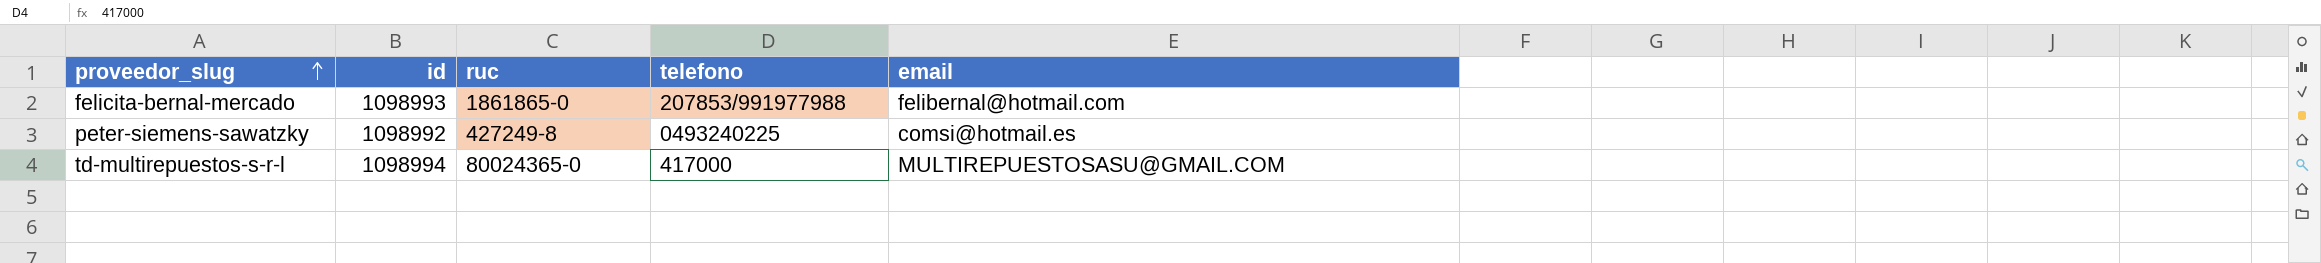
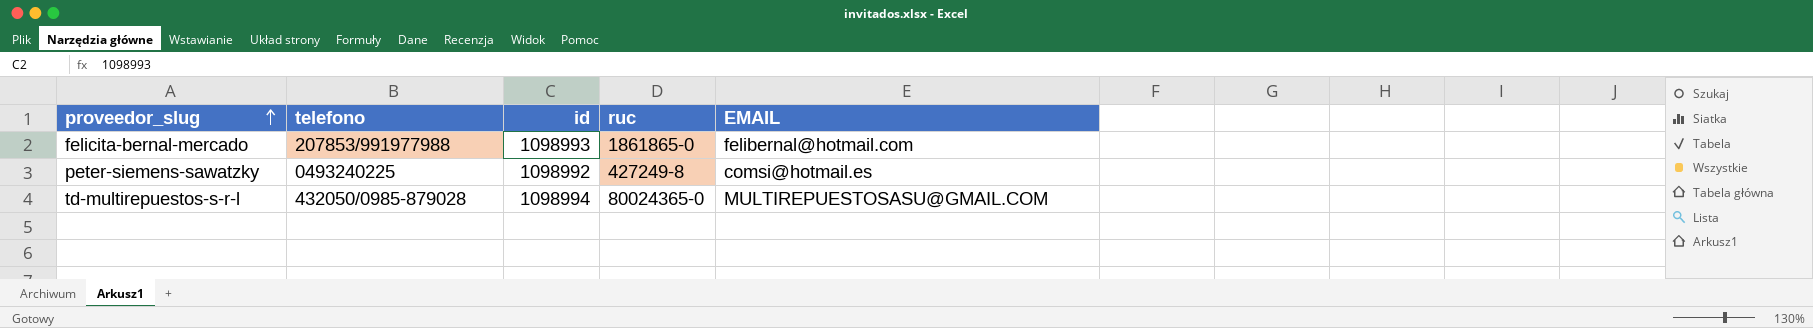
column telefono | position: 4 -> 2
column name: email -> EMAIL
td-multirepuestos-s-r-l | telefono: 417000 -> 432050/0985-879028

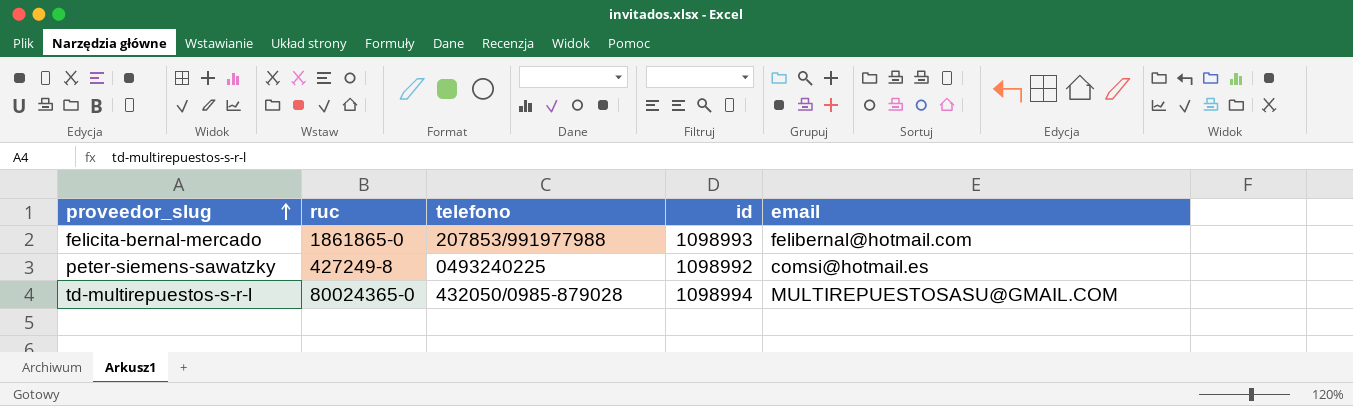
column ruc | position: 4 -> 2
column name: EMAIL -> email

